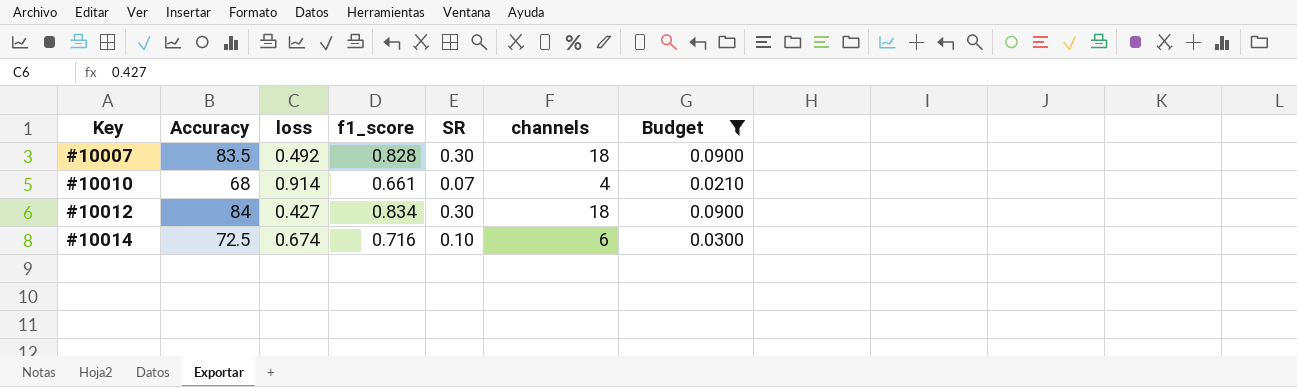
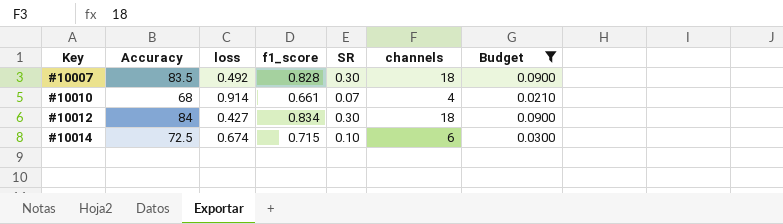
#10014 | f1_score: 0.716 -> 0.715

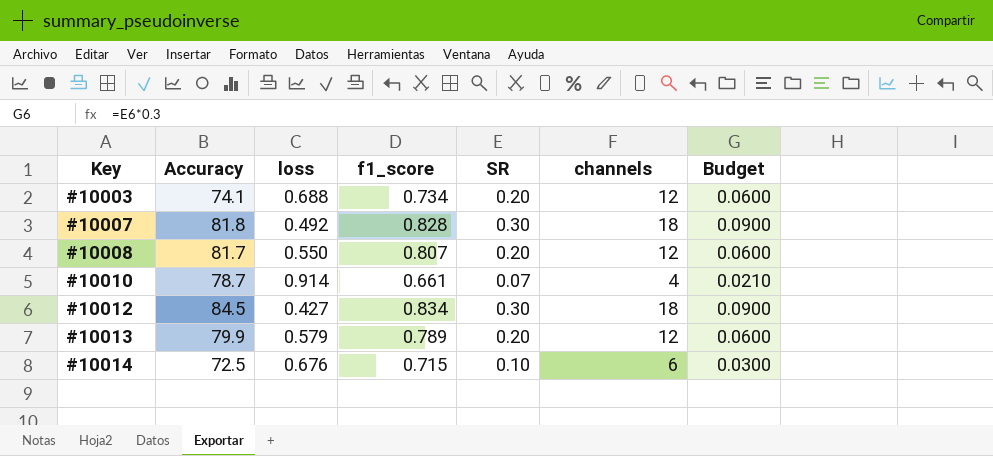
filter: Budget != 0.0600 -> none
#10007 | Accuracy: 83.5 -> 81.8
#10010 | Accuracy: 68 -> 78.7
#10012 | Accuracy: 84 -> 84.5
#10014 | loss: 0.674 -> 0.676

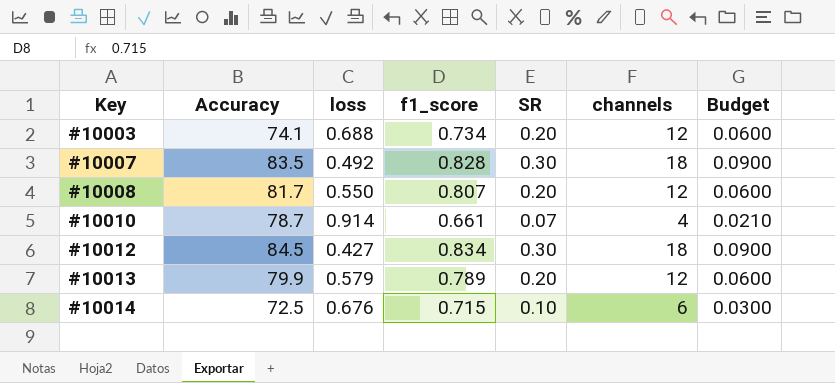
#10007 | Accuracy: 81.8 -> 83.5

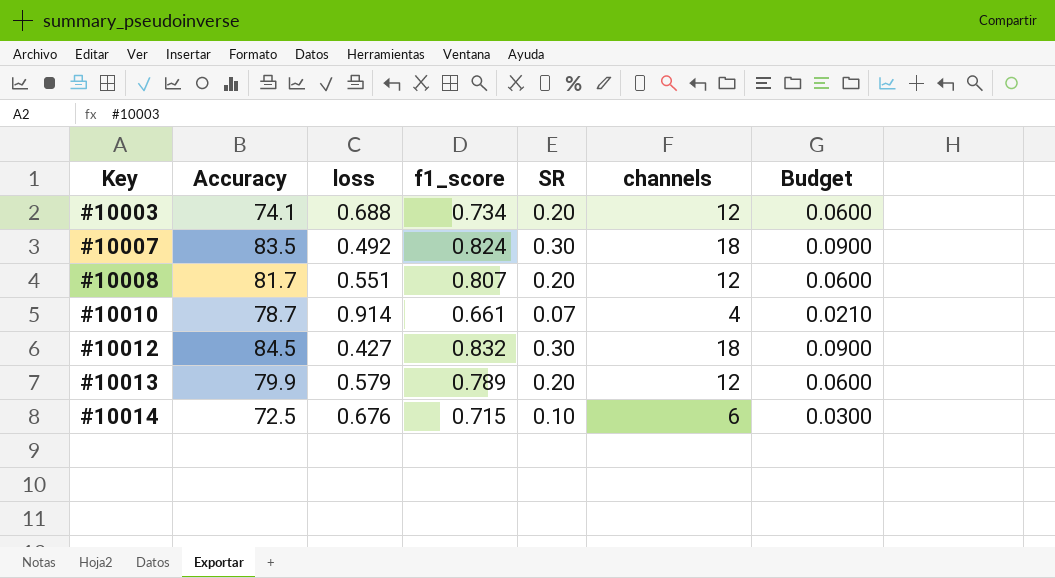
#10007 | f1_score: 0.828 -> 0.824
#10008 | loss: 0.550 -> 0.551
#10012 | f1_score: 0.834 -> 0.832

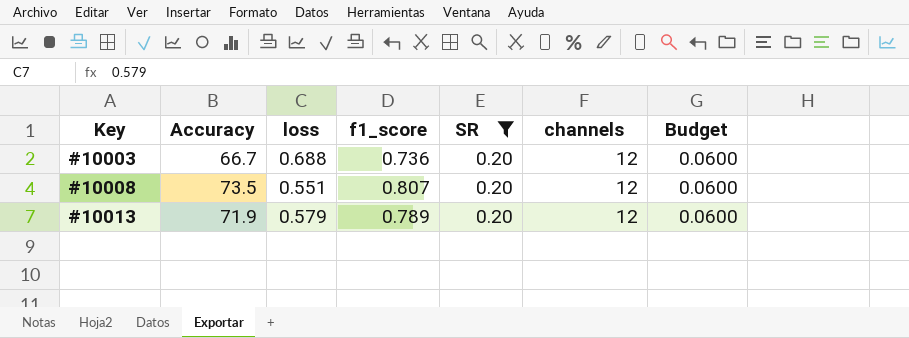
filter: none -> SR = 0.20
#10003 | Accuracy: 74.1 -> 66.7
#10003 | f1_score: 0.734 -> 0.736
#10008 | Accuracy: 81.7 -> 73.5
#10013 | Accuracy: 79.9 -> 71.9

